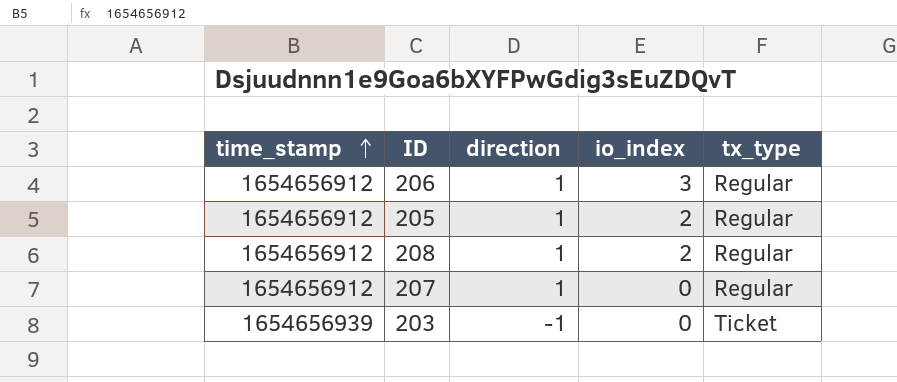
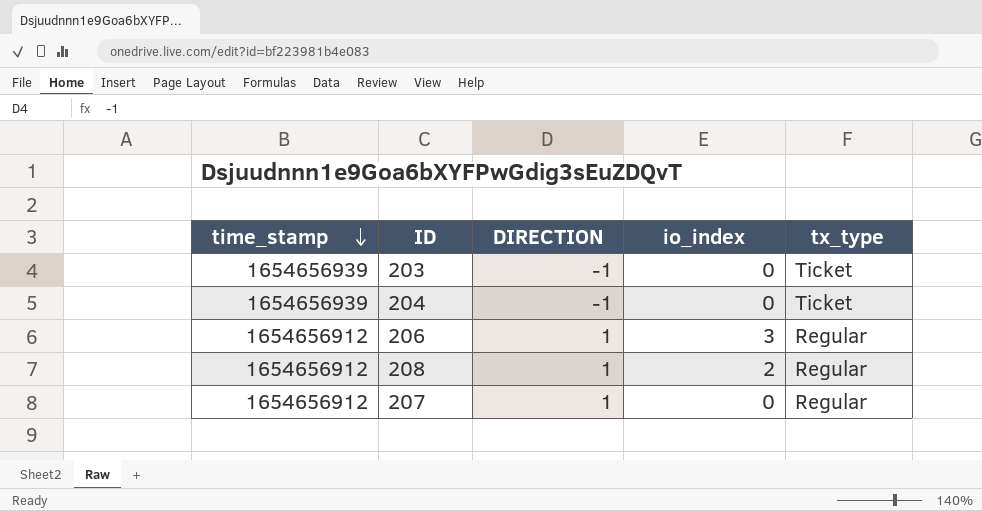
row order: time_stamp ascending -> time_stamp descending
column name: direction -> DIRECTION
row 205: 1654656912 | 1 | 2 | Regular -> none
row 204: none -> 1654656939 | -1 | 0 | Ticket

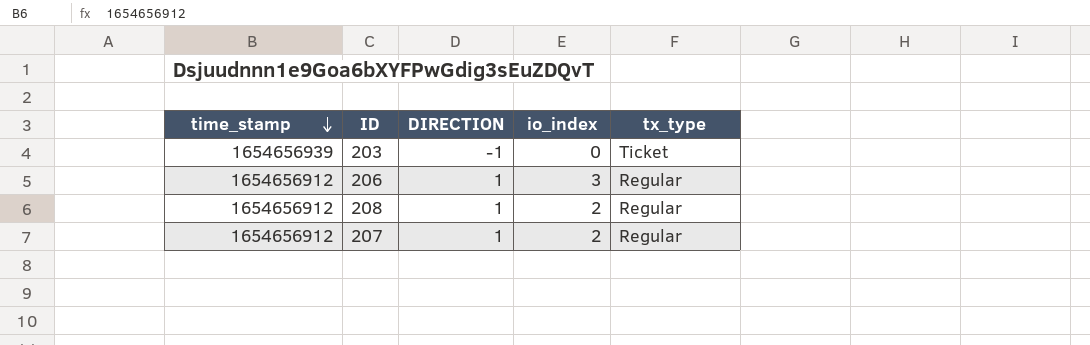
row 204: 1654656939 | -1 | 0 | Ticket -> none
207 | io_index: 0 -> 2

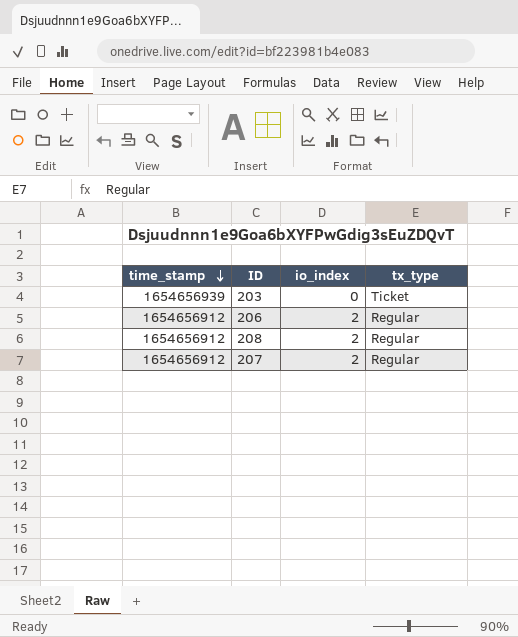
column DIRECTION | position: 3 -> none
206 | io_index: 3 -> 2

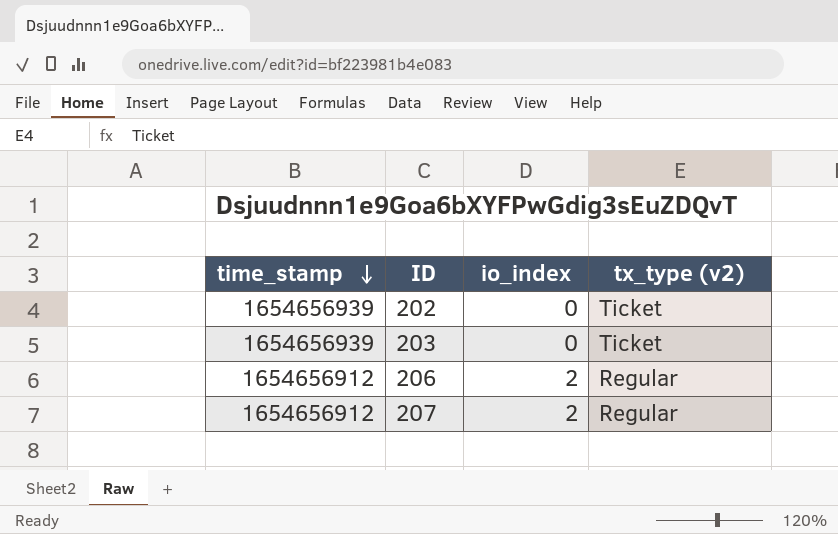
column name: tx_type -> tx_type (v2)
row 208: 1654656912 | 2 | Regular -> none
row 202: none -> 1654656939 | 0 | Ticket

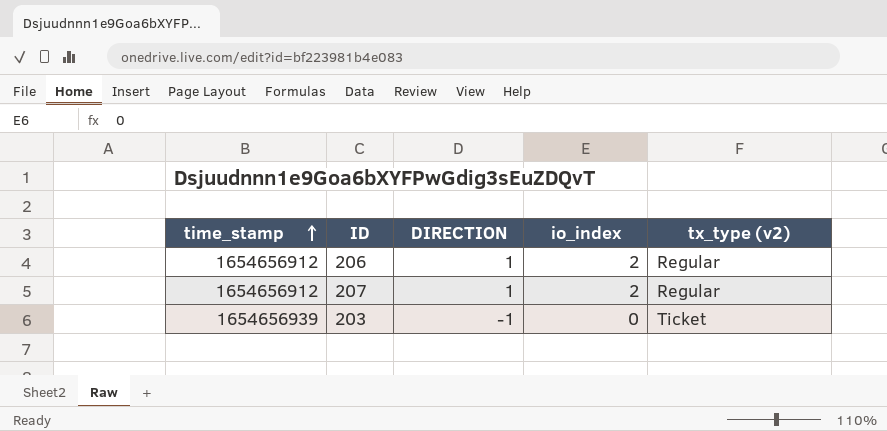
row order: time_stamp descending -> time_stamp ascending
column DIRECTION | position: none -> 3
row 202: 1654656939 | 0 | Ticket -> none

